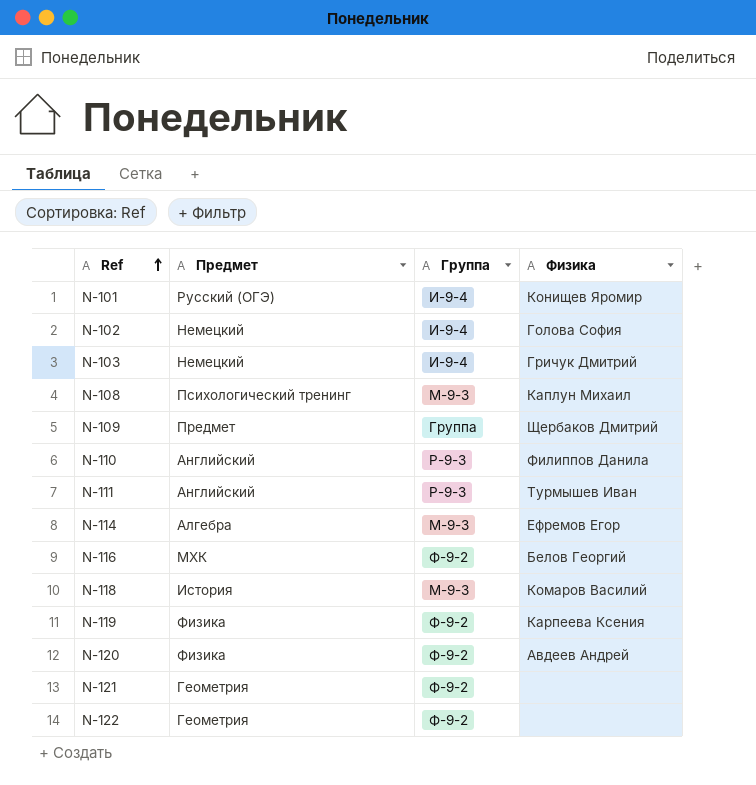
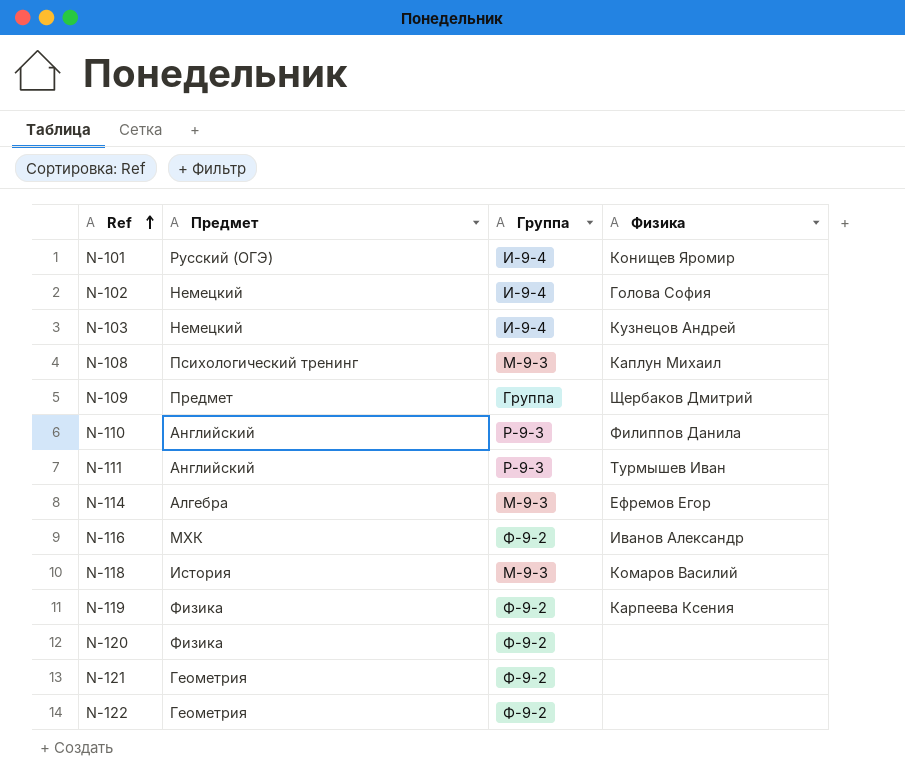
N-103 | Физика: Гричук Дмитрий -> Кузнецов Андрей
N-116 | Физика: Белов Георгий -> Иванов Александр
N-120 | Физика: Авдеев Андрей -> none

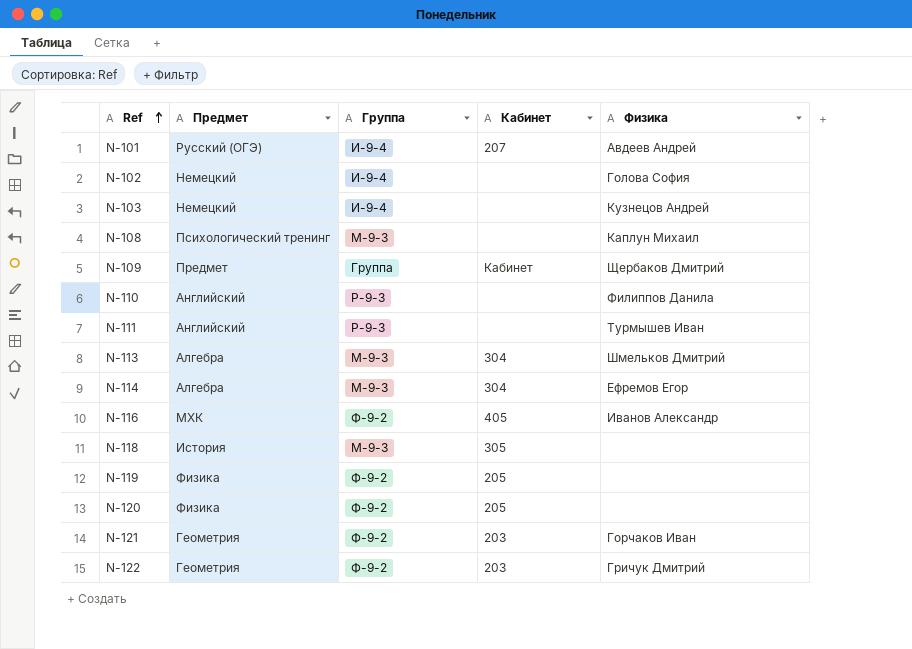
column Кабинет | position: none -> 4
N-101 | Физика: Конищев Яромир -> Авдеев Андрей
row N-113: none -> Алгебра | М-9-3 | 304 | Шмельков Дмитрий
N-118 | Физика: Комаров Василий -> none
N-119 | Физика: Карпеева Ксения -> none
N-121 | Физика: none -> Горчаков Иван
N-122 | Физика: none -> Гричук Дмитрий

